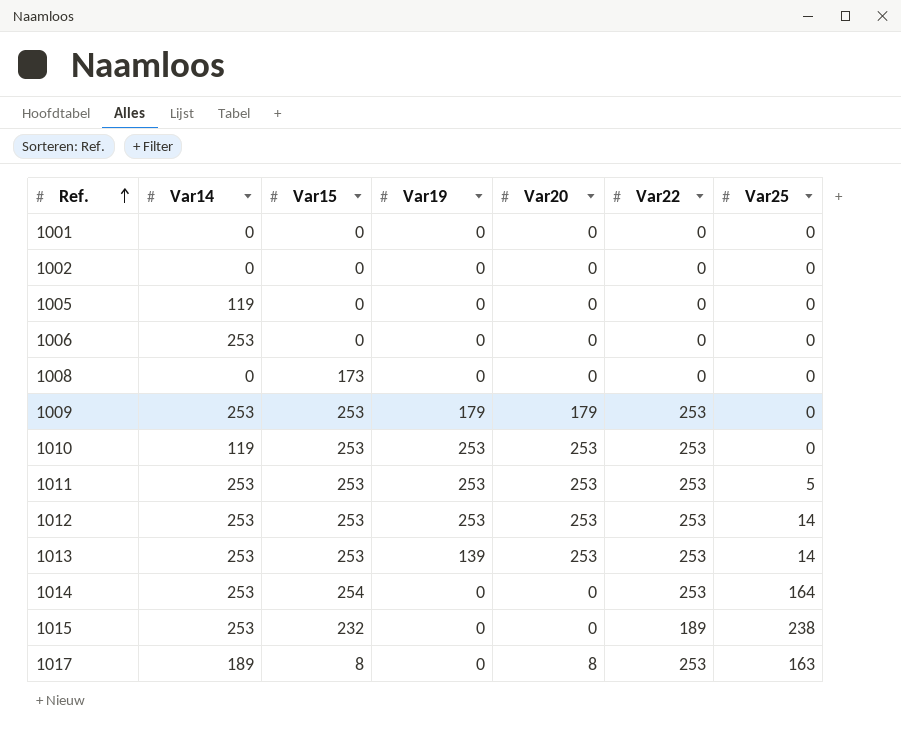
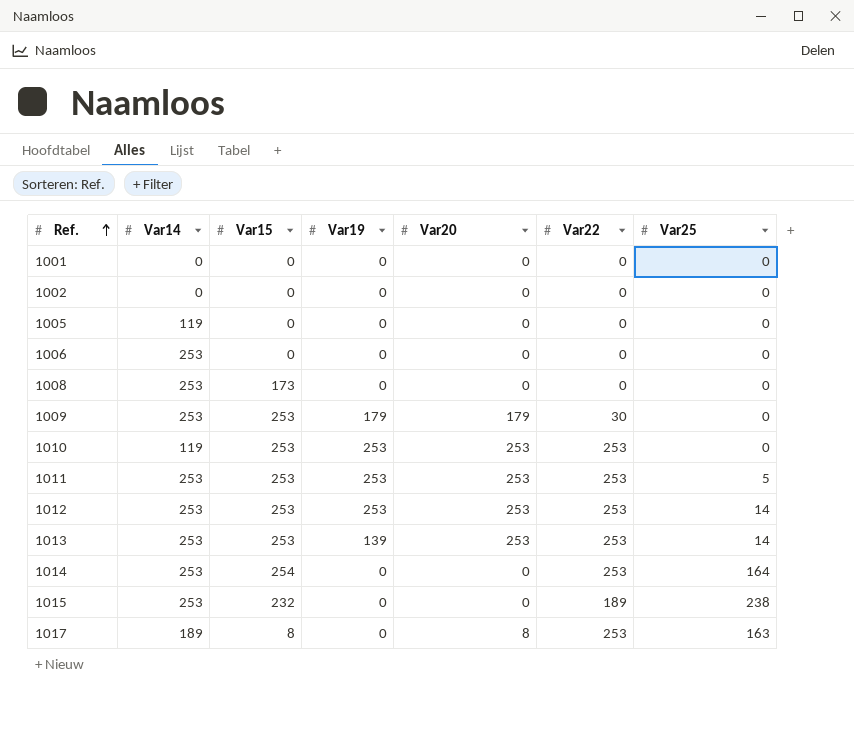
1008 | Var14: 0 -> 253
1009 | Var22: 253 -> 30

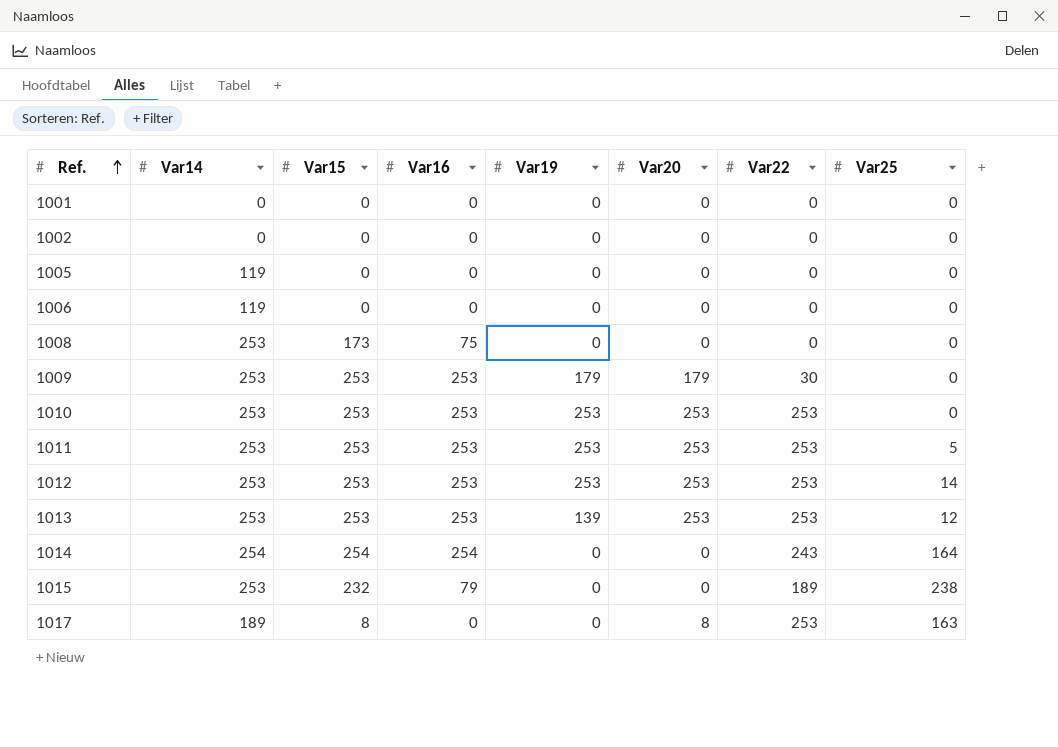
column Var16 | position: none -> 4
1006 | Var14: 253 -> 119
1010 | Var14: 119 -> 253
1013 | Var25: 14 -> 12
1014 | Var14: 253 -> 254
1014 | Var22: 253 -> 243

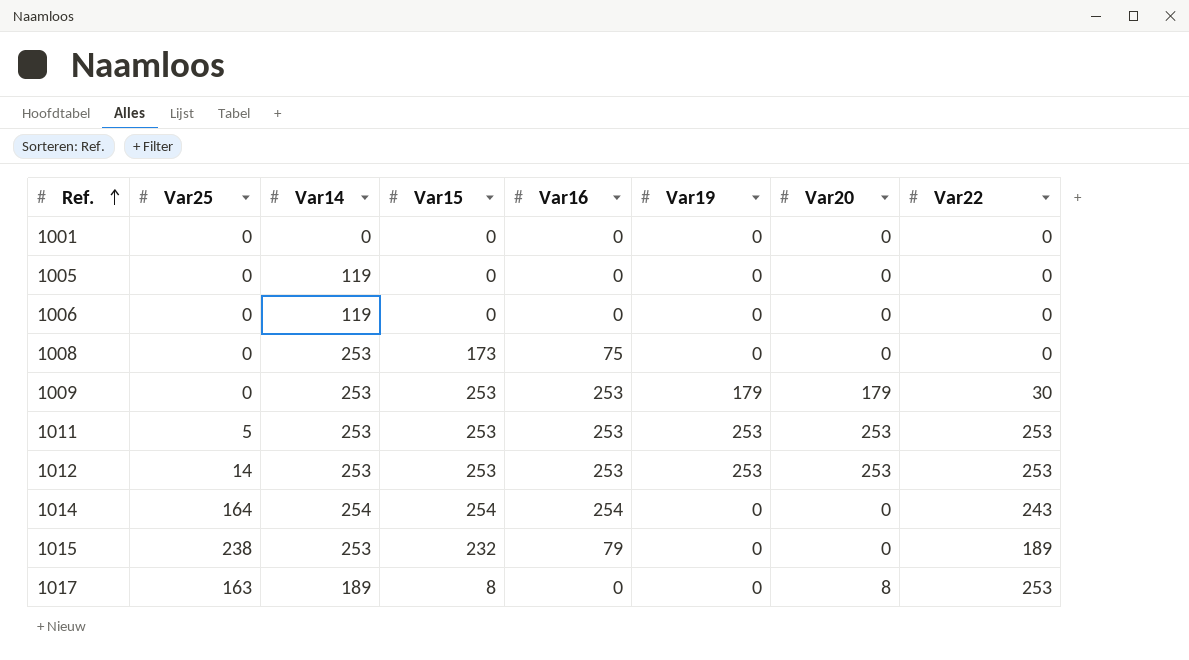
column Var25 | position: 8 -> 2
row 1002: 0 | 0 | 0 | 0 | 0 | 0 | 0 -> none
row 1010: 253 | 253 | 253 | 253 | 253 | 253 | 0 -> none
row 1013: 253 | 253 | 253 | 139 | 253 | 253 | 12 -> none

